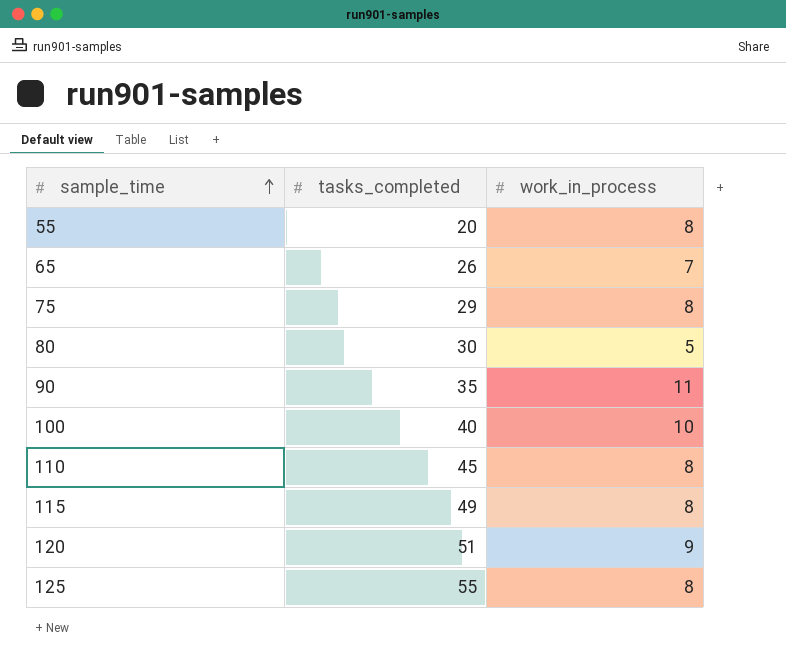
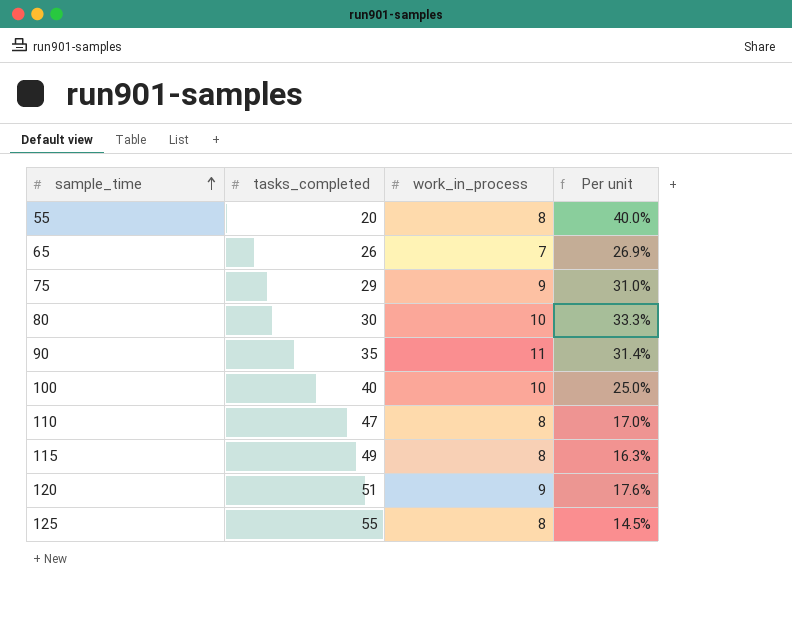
column Per unit | formula: none -> [work_in_process] / [tasks_completed]
75 | work_in_process: 8 -> 9
80 | work_in_process: 5 -> 10
110 | tasks_completed: 45 -> 47

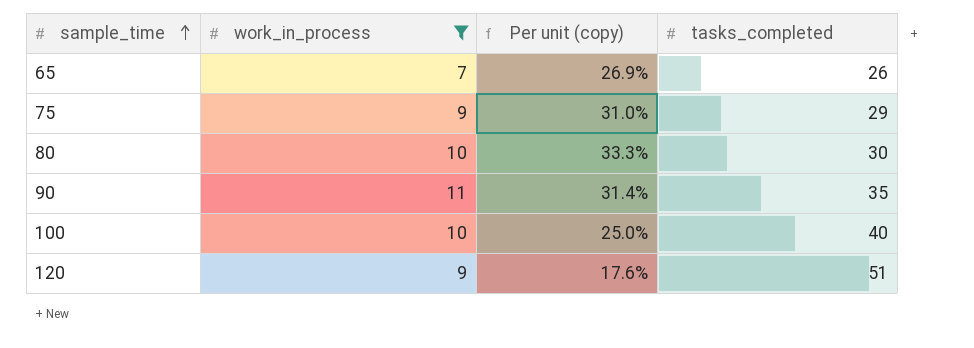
filter: none -> work_in_process != 8
column name: Per unit -> Per unit (copy)
column tasks_completed | position: 2 -> 4

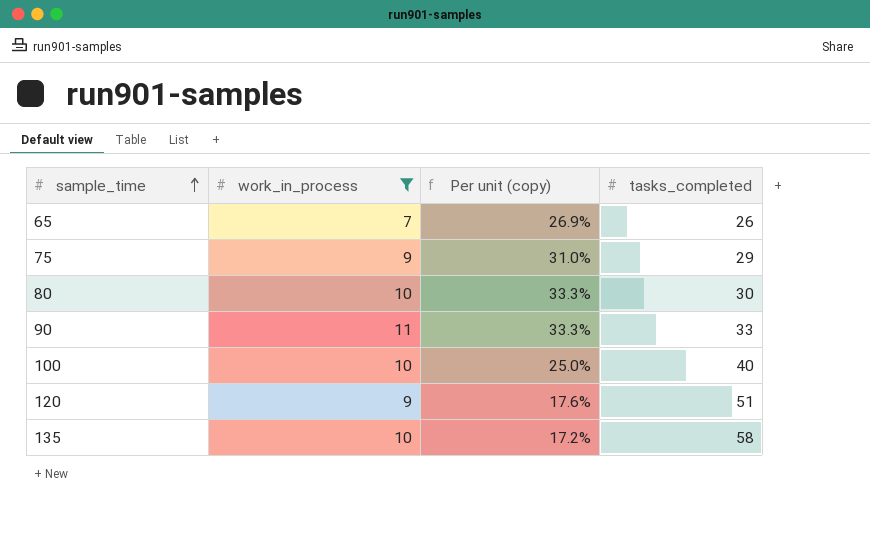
90 | Per unit (copy): 31.4% -> 33.3%
90 | tasks_completed: 35 -> 33
row 135: none -> 10 | 17.2% | 58

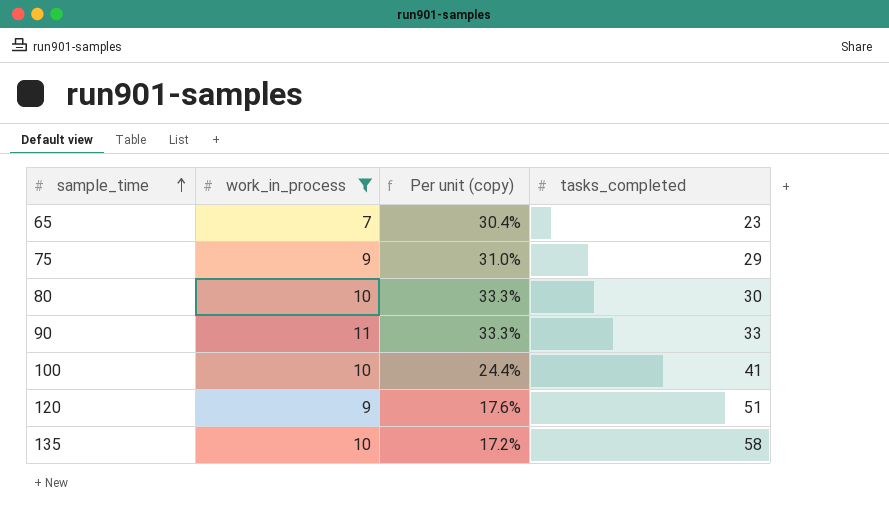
65 | Per unit (copy): 26.9% -> 30.4%
65 | tasks_completed: 26 -> 23
100 | Per unit (copy): 25.0% -> 24.4%
100 | tasks_completed: 40 -> 41

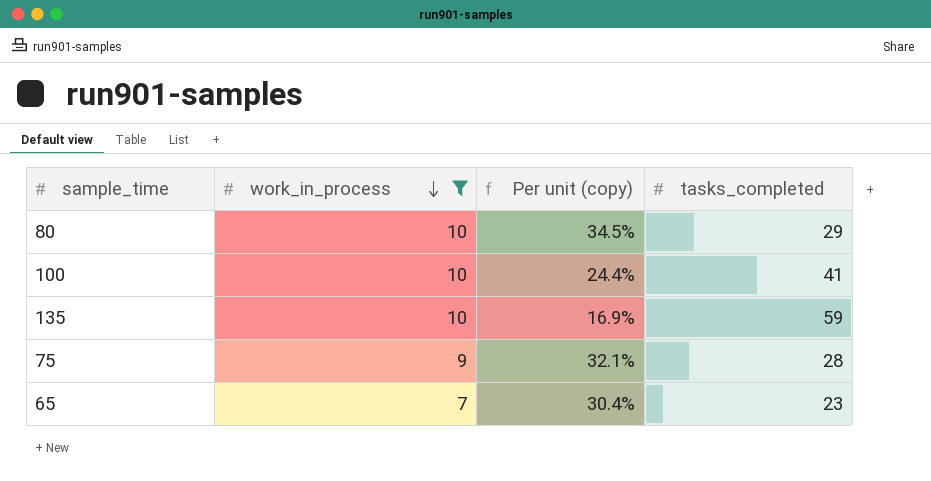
row order: sample_time ascending -> work_in_process descending
row 90: 11 | 33.3% | 33 -> none
row 120: 9 | 17.6% | 51 -> none
80 | Per unit (copy): 33.3% -> 34.5%
80 | tasks_completed: 30 -> 29
135 | Per unit (copy): 17.2% -> 16.9%
135 | tasks_completed: 58 -> 59
75 | Per unit (copy): 31.0% -> 32.1%
75 | tasks_completed: 29 -> 28

